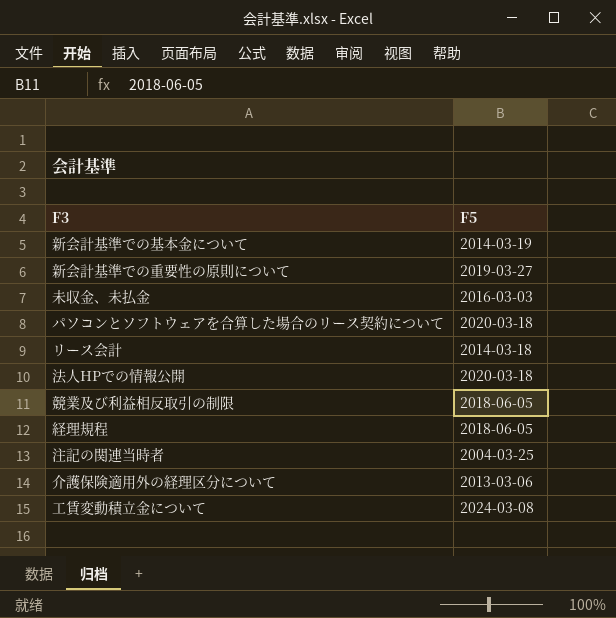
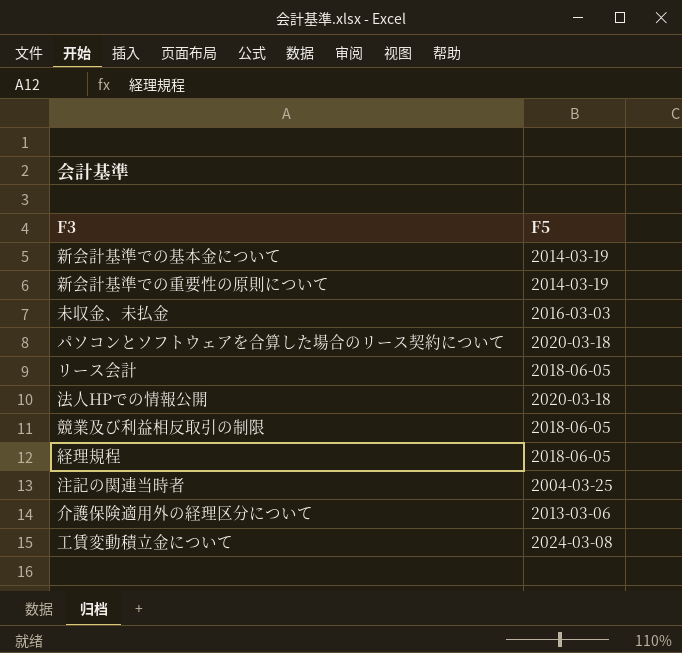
新会計基準での重要性の原則について | F5: 2019-03-27 -> 2014-03-19
リース会計 | F5: 2014-03-18 -> 2018-06-05

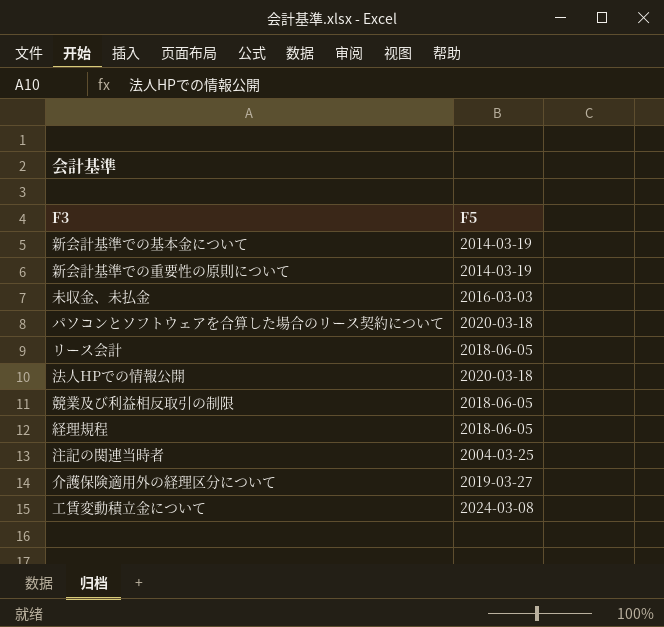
介護保険適用外の経理区分について | F5: 2013-03-06 -> 2019-03-27

